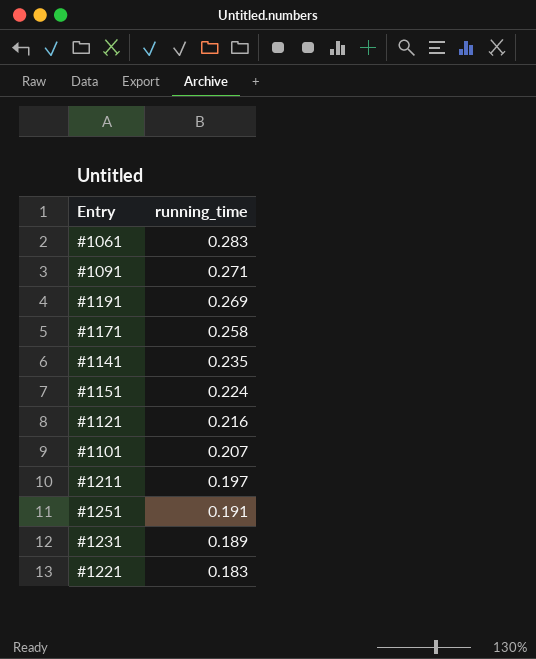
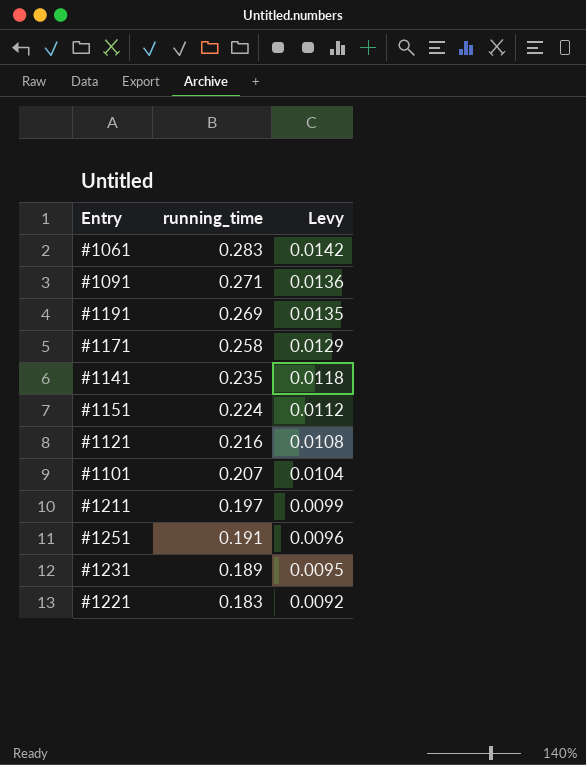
column Levy | formula: none -> [running_time] * 0.05

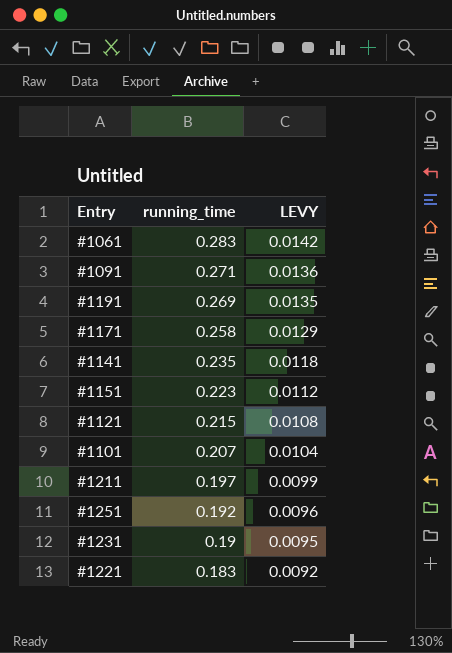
column name: Levy -> LEVY
#1151 | running_time: 0.224 -> 0.223
#1121 | running_time: 0.216 -> 0.215
#1251 | running_time: 0.191 -> 0.192
#1231 | running_time: 0.189 -> 0.19

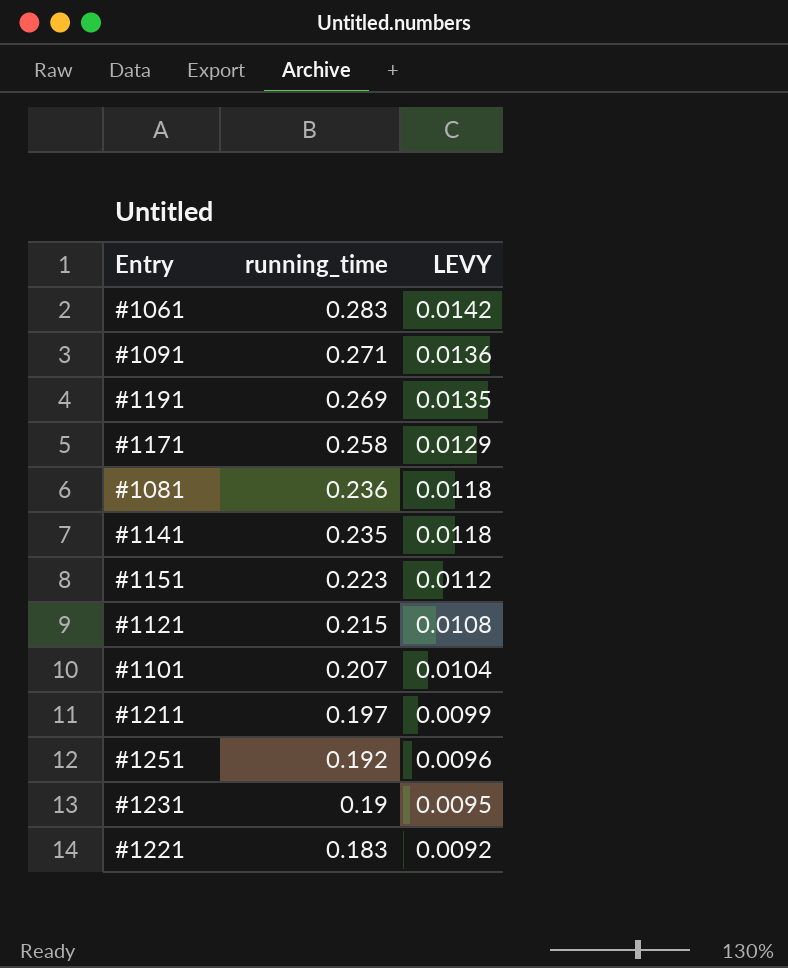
row #1081: none -> 0.236 | 0.0118

